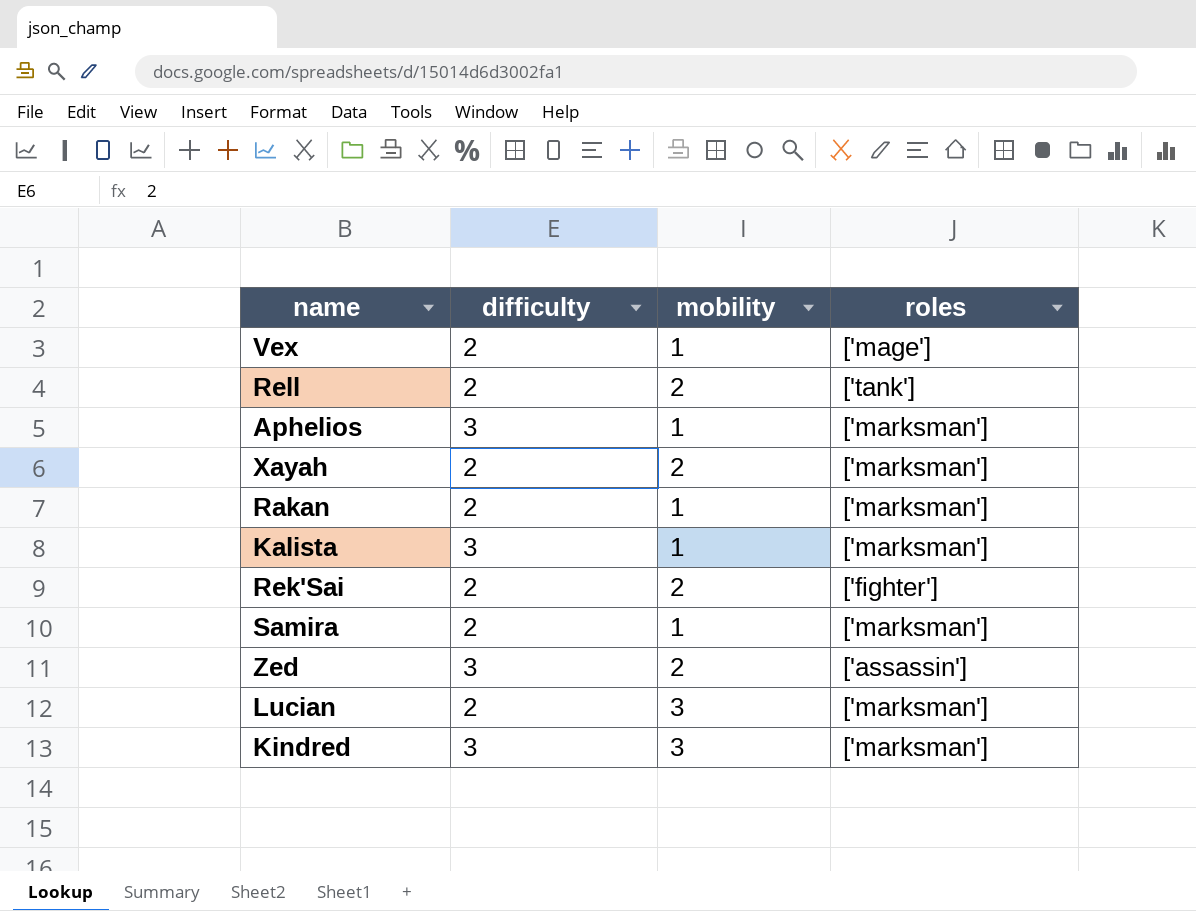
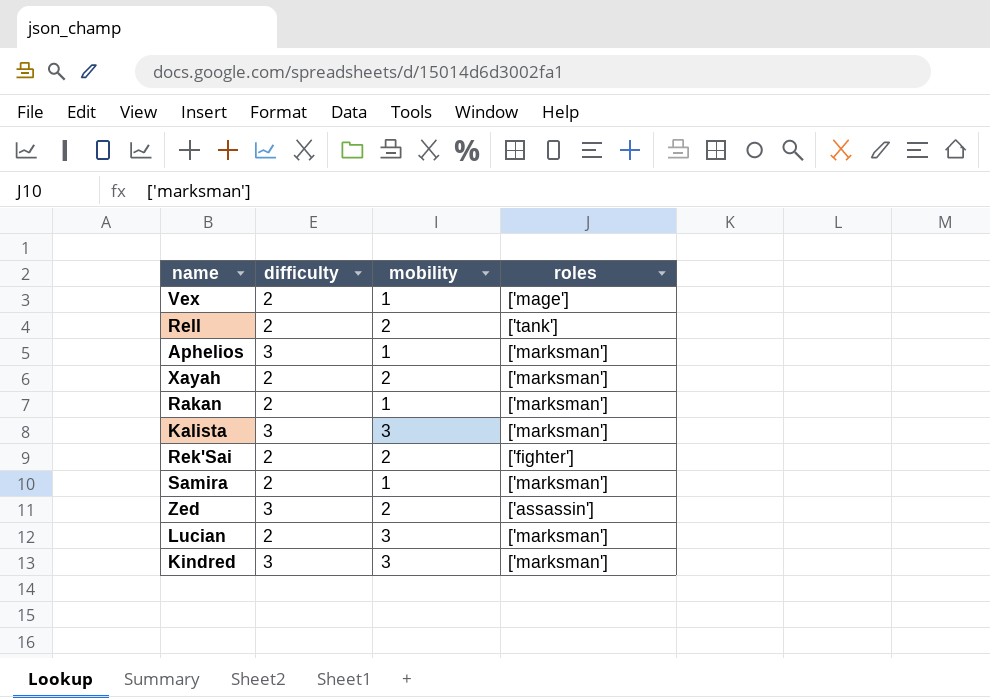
Kalista | mobility: 1 -> 3

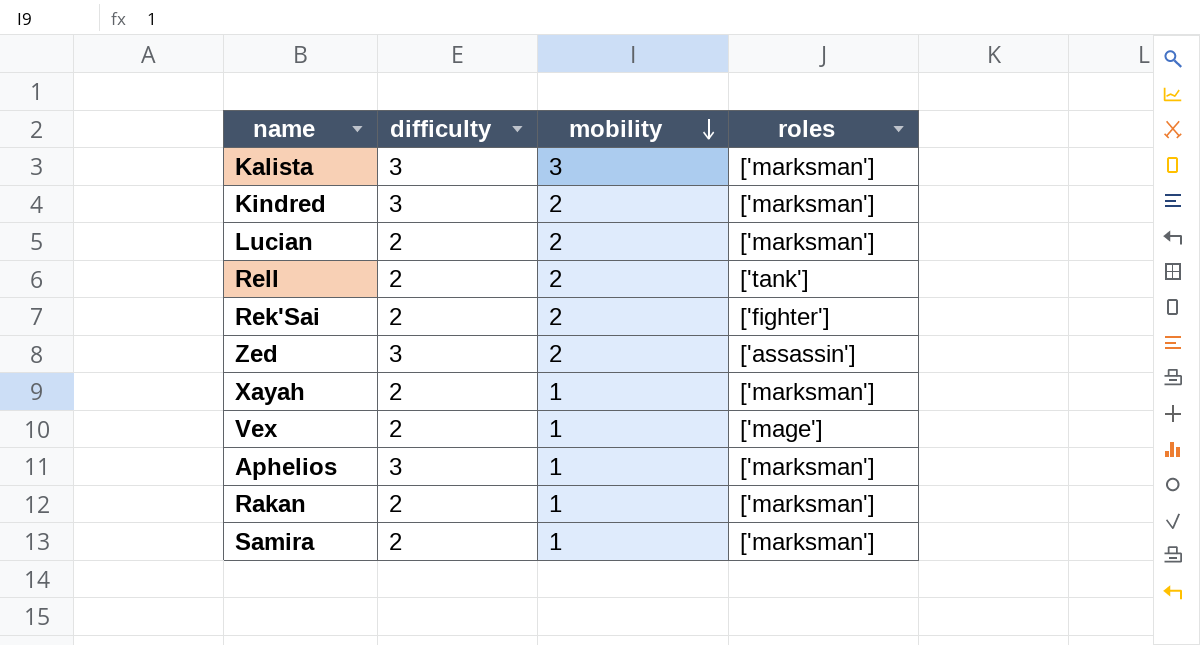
row order: none -> mobility descending
Kindred | mobility: 3 -> 2
Lucian | mobility: 3 -> 2
Xayah | mobility: 2 -> 1

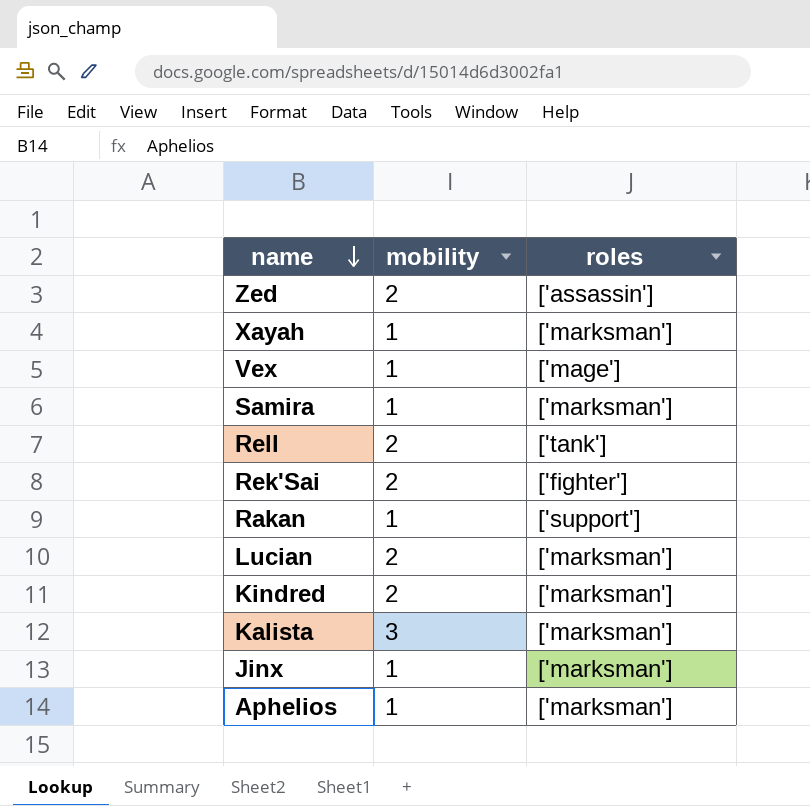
row order: mobility descending -> name descending
column difficulty | position: 2 -> none
Rakan | roles: ['marksman'] -> ['support']
row Jinx: none -> 1 | ['marksman']

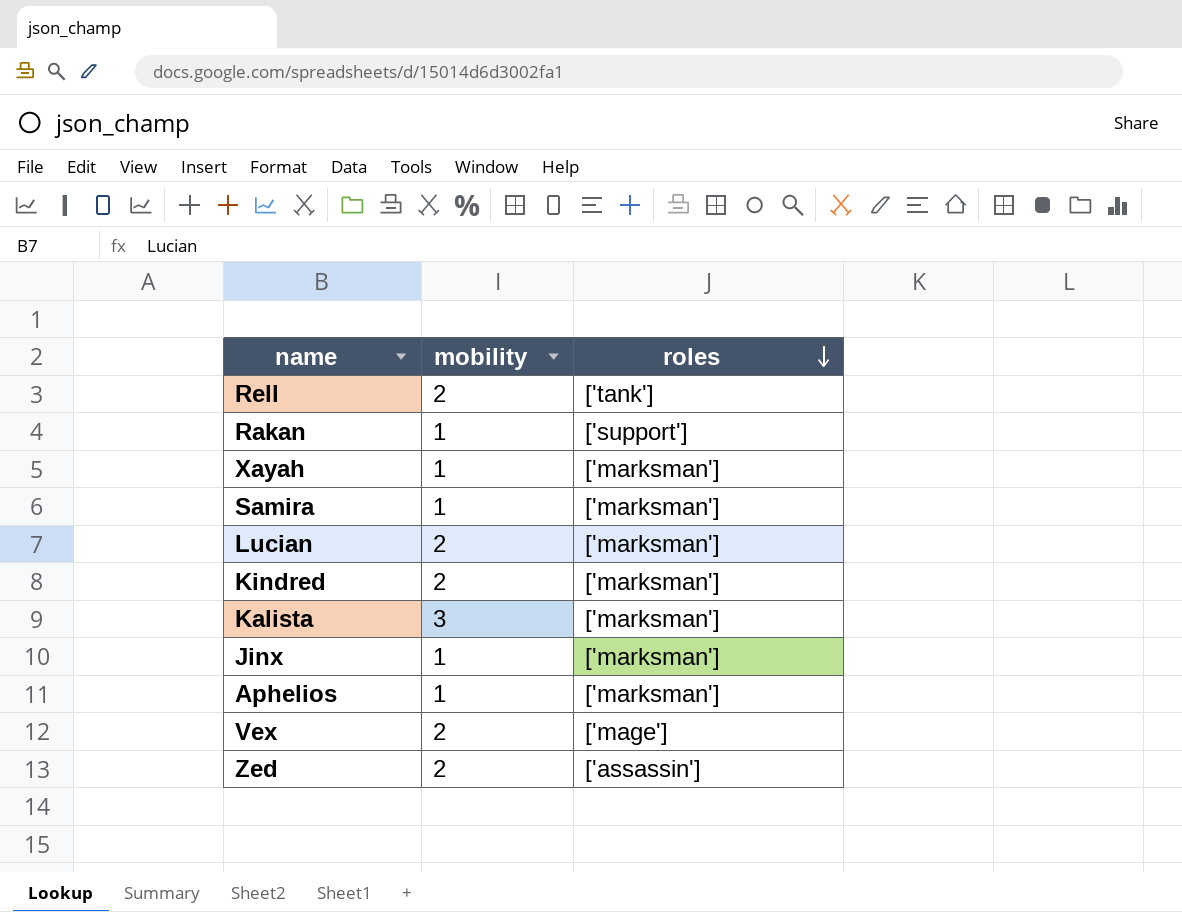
row order: name descending -> roles descending
row Rek'Sai: 2 | ['fighter'] -> none
Vex | mobility: 1 -> 2

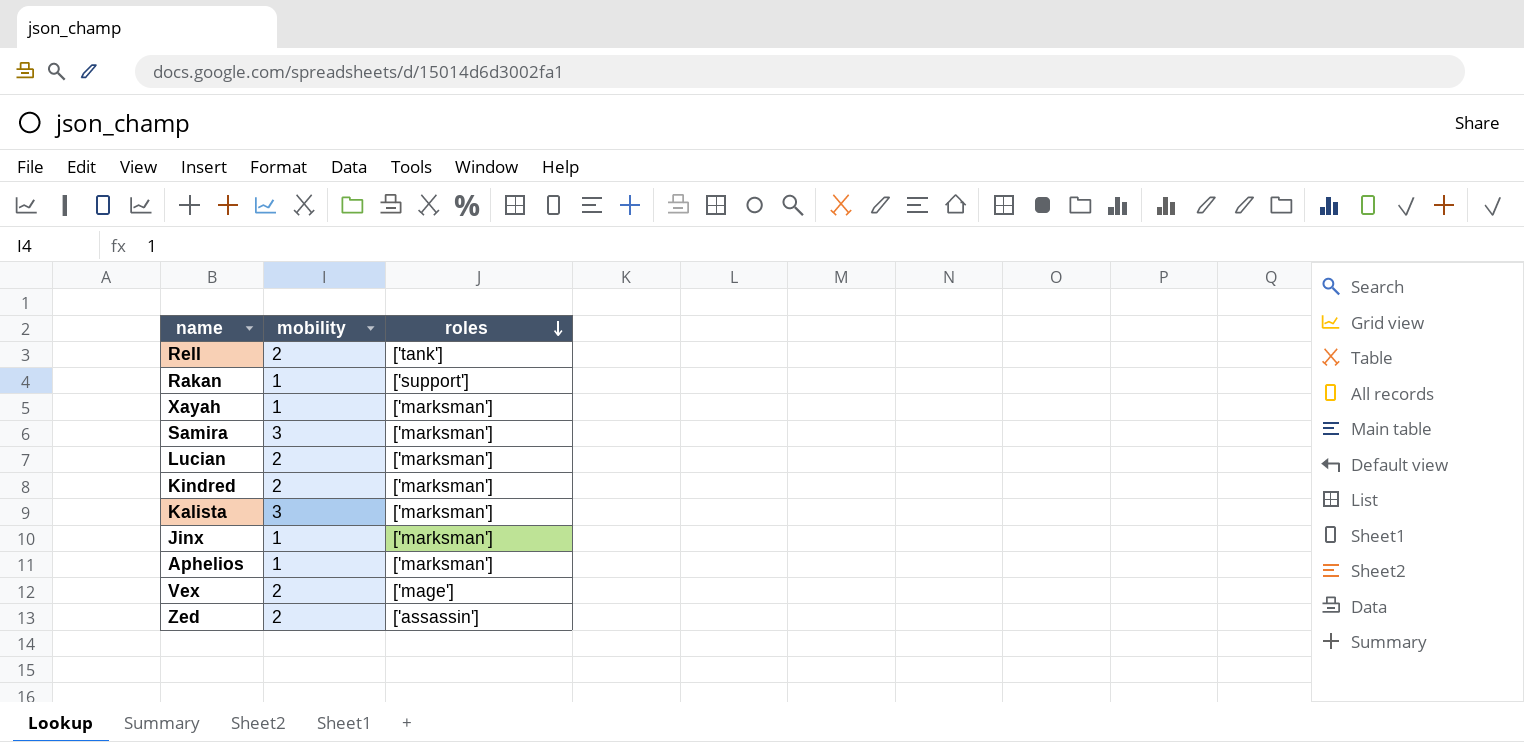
Samira | mobility: 1 -> 3

